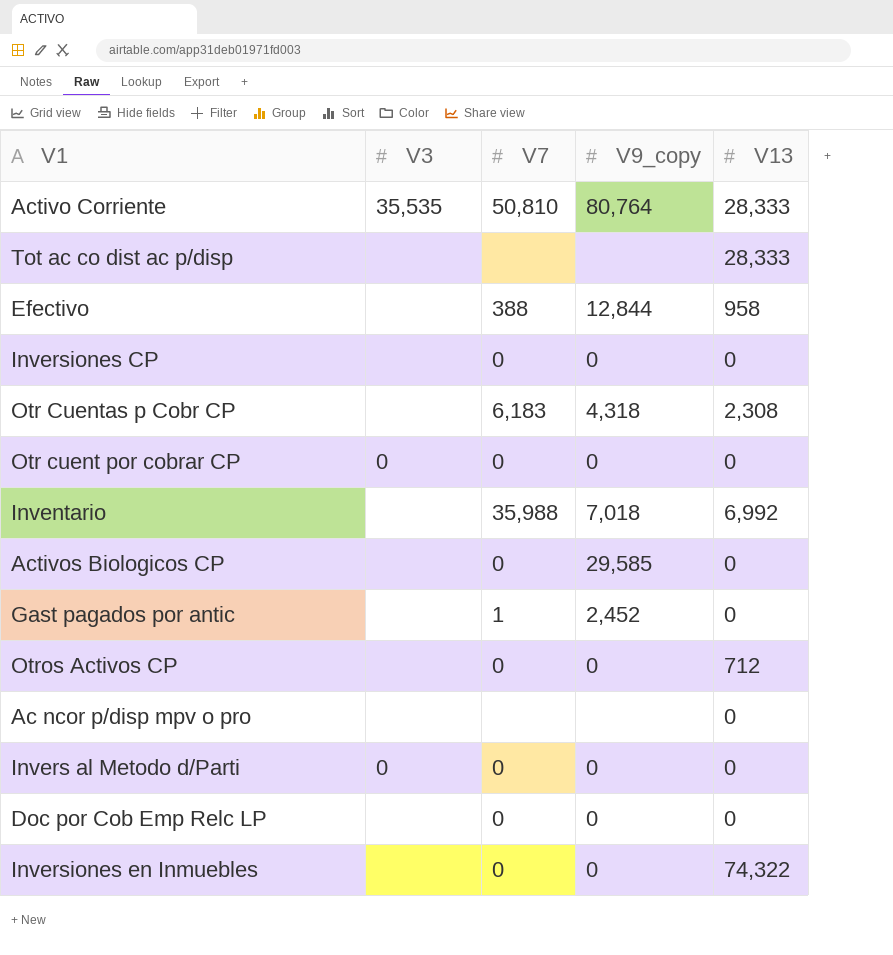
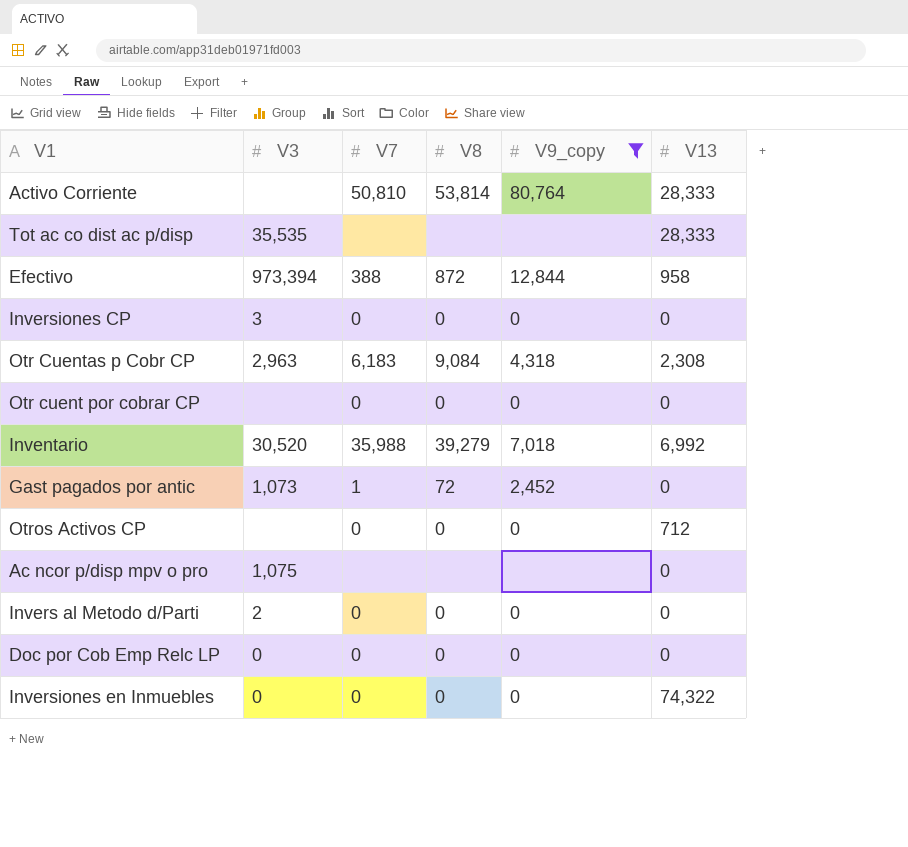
filter: none -> V9_copy != 29,585
column V8 | position: none -> 4
Activo Corriente | V3: 35,535 -> none
Tot ac co dist ac p/disp | V3: none -> 35,535
Efectivo | V3: none -> 973,394
Inversiones CP | V3: none -> 3
Otr Cuentas p Cobr CP | V3: none -> 2,963
Otr cuent por cobrar CP | V3: 0 -> none
Inventario | V3: none -> 30,520
Gast pagados por antic | V3: none -> 1,073
Ac ncor p/disp mpv o pro | V3: none -> 1,075
Invers al Metodo d/Parti | V3: 0 -> 2
Doc por Cob Emp Relc LP | V3: none -> 0
Inversiones en Inmuebles | V3: none -> 0

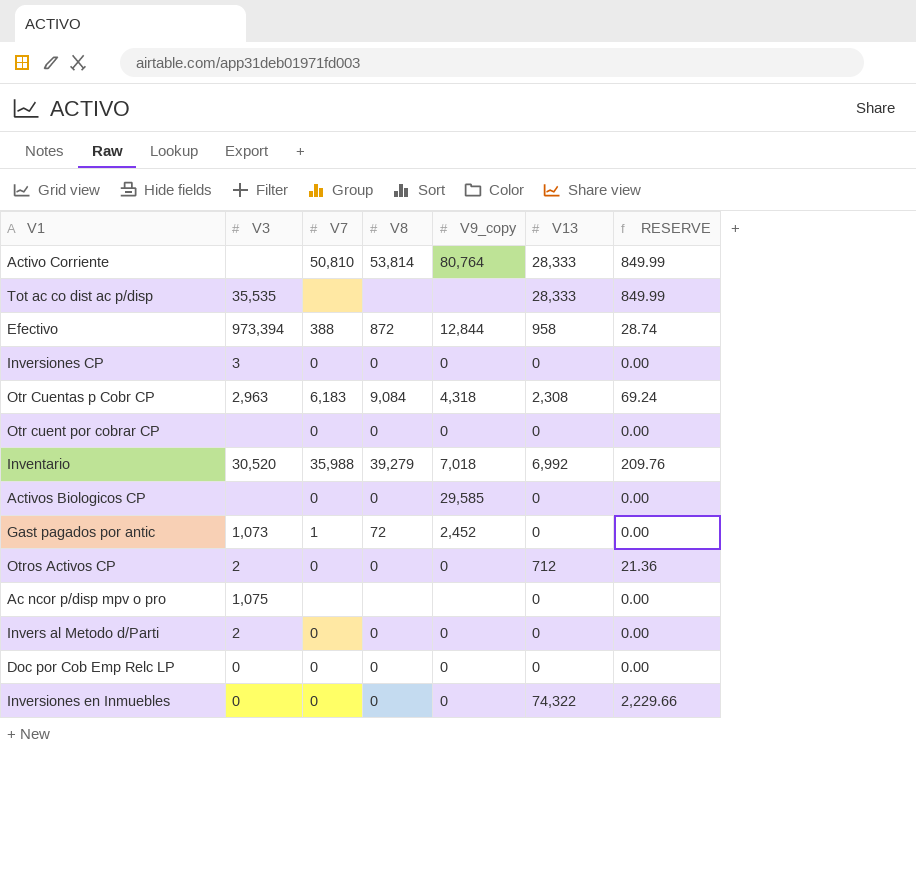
filter: V9_copy != 29,585 -> none
column RESERVE | formula: none -> [V13] * 0.03
Otros Activos CP | V3: none -> 2

